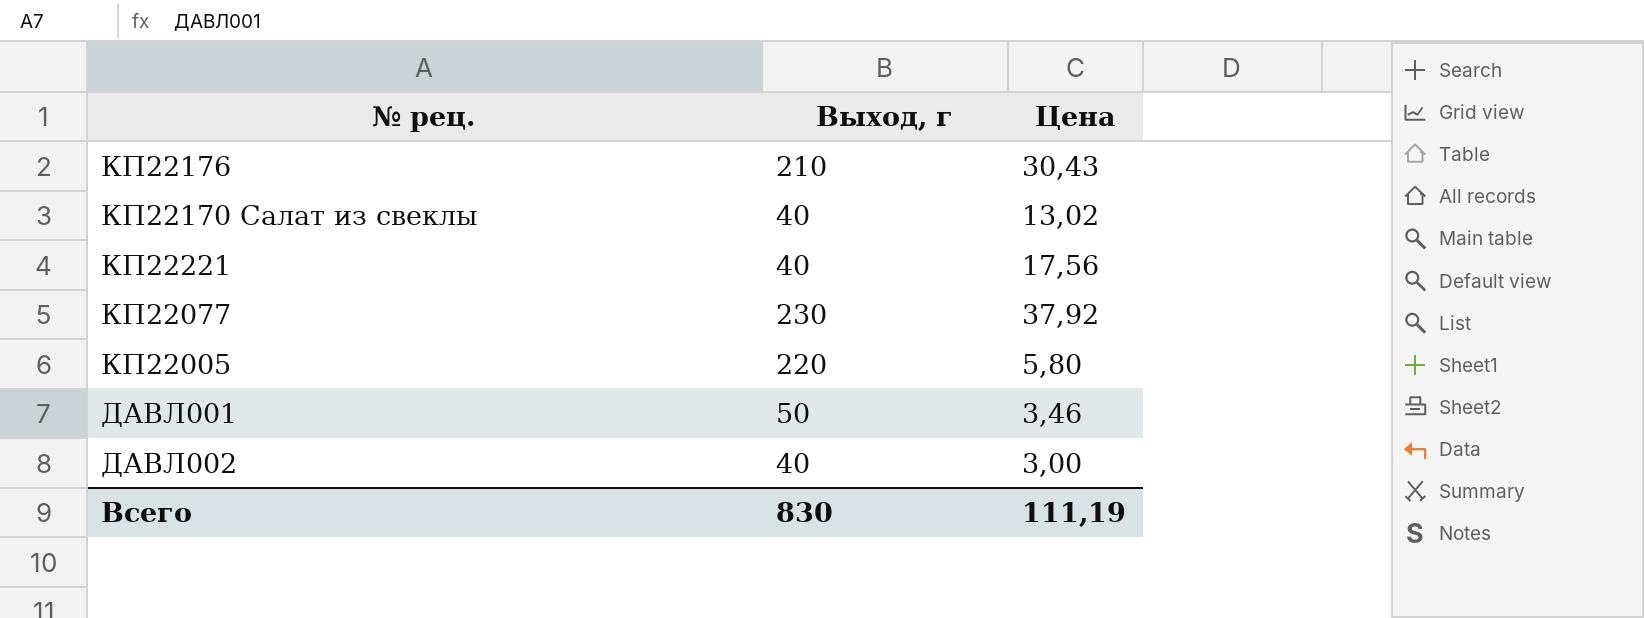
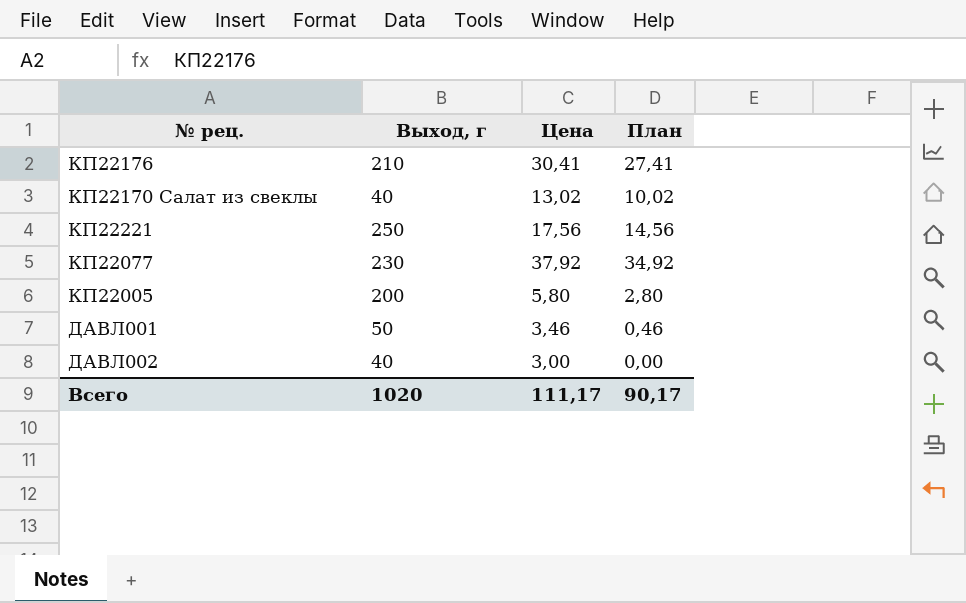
column План | formula: none -> [Цена] - 3
КП22176 | Цена: 30,43 -> 30,41
КП22221 | Выход, г: 40 -> 250
КП22005 | Выход, г: 220 -> 200
Всего | Выход, г: 830 -> 1020
Всего | Цена: 111,19 -> 111,17

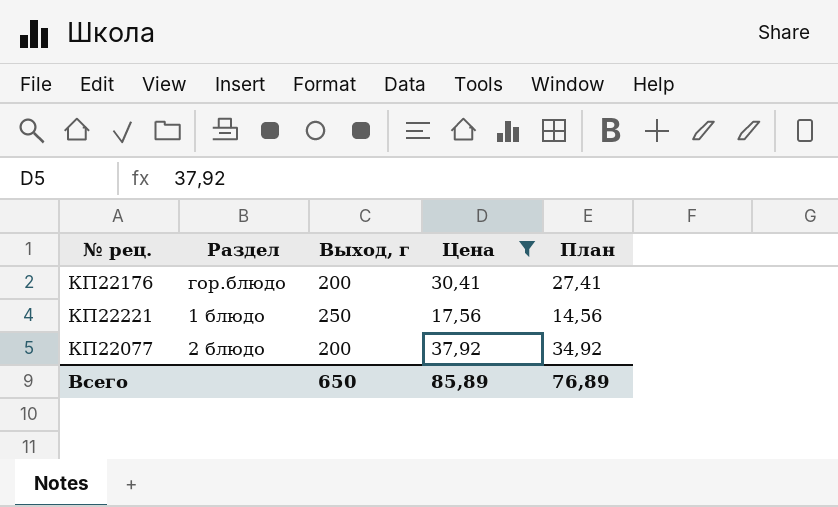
filter: none -> Цена >= 17,56
column Раздел | position: none -> 2
КП22176 | Выход, г: 210 -> 200
КП22077 | Выход, г: 230 -> 200
Всего | Выход, г: 1020 -> 650
Всего | Цена: 111,17 -> 85,89
Всего | План: 90,17 -> 76,89

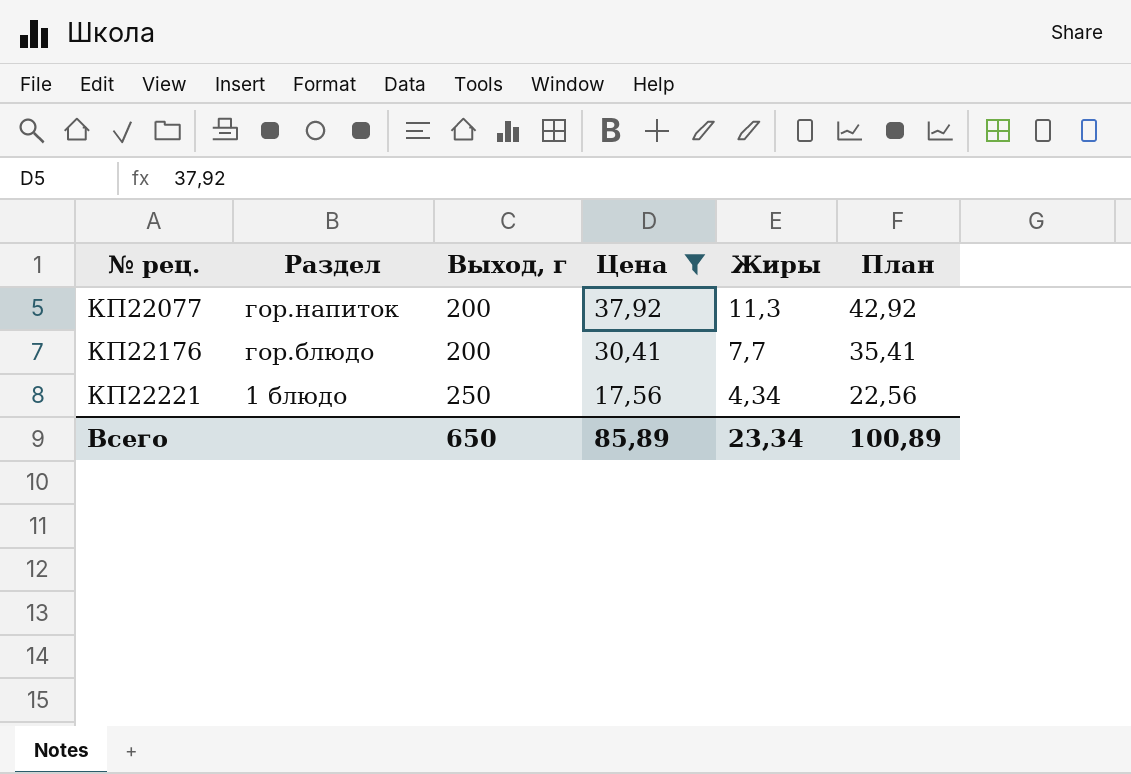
row order: none -> № рец. ascending
column Жиры | position: none -> 5
column План | formula: [Цена] - 3 -> [Цена] + 5
КП22077 | Раздел: 2 блюдо -> гор.напиток
Всего | План: 76,89 -> 100,89

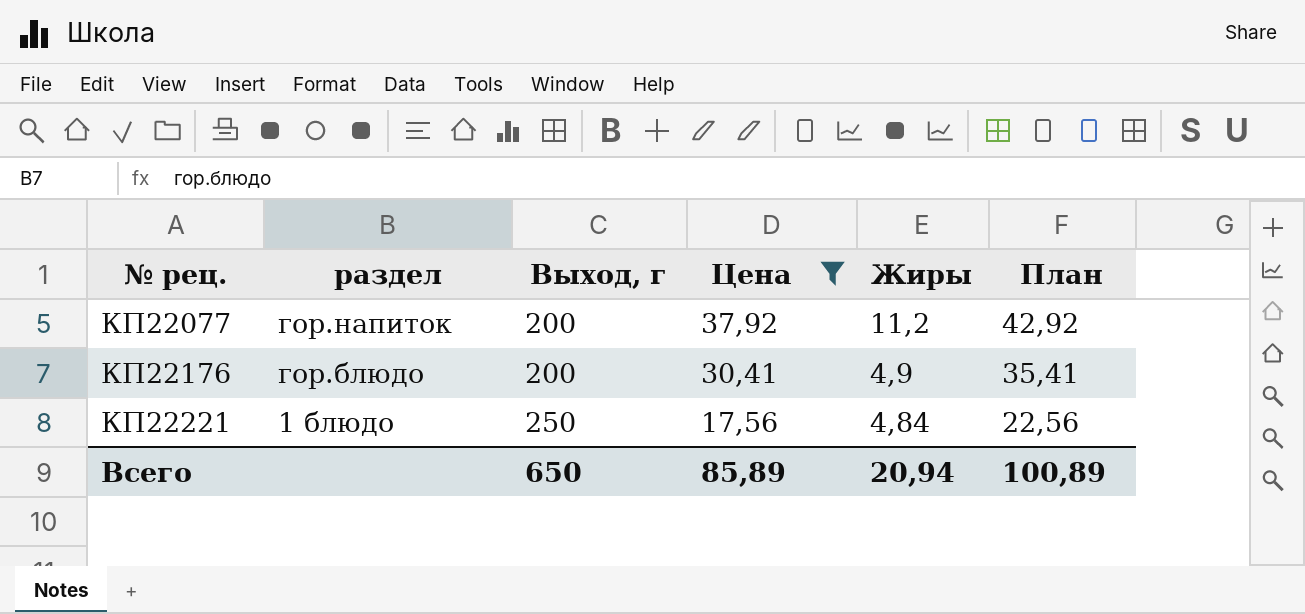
column name: Раздел -> раздел
КП22077 | Жиры: 11,3 -> 11,2
КП22176 | Жиры: 7,7 -> 4,9
КП22221 | Жиры: 4,34 -> 4,84
Всего | Жиры: 23,34 -> 20,94

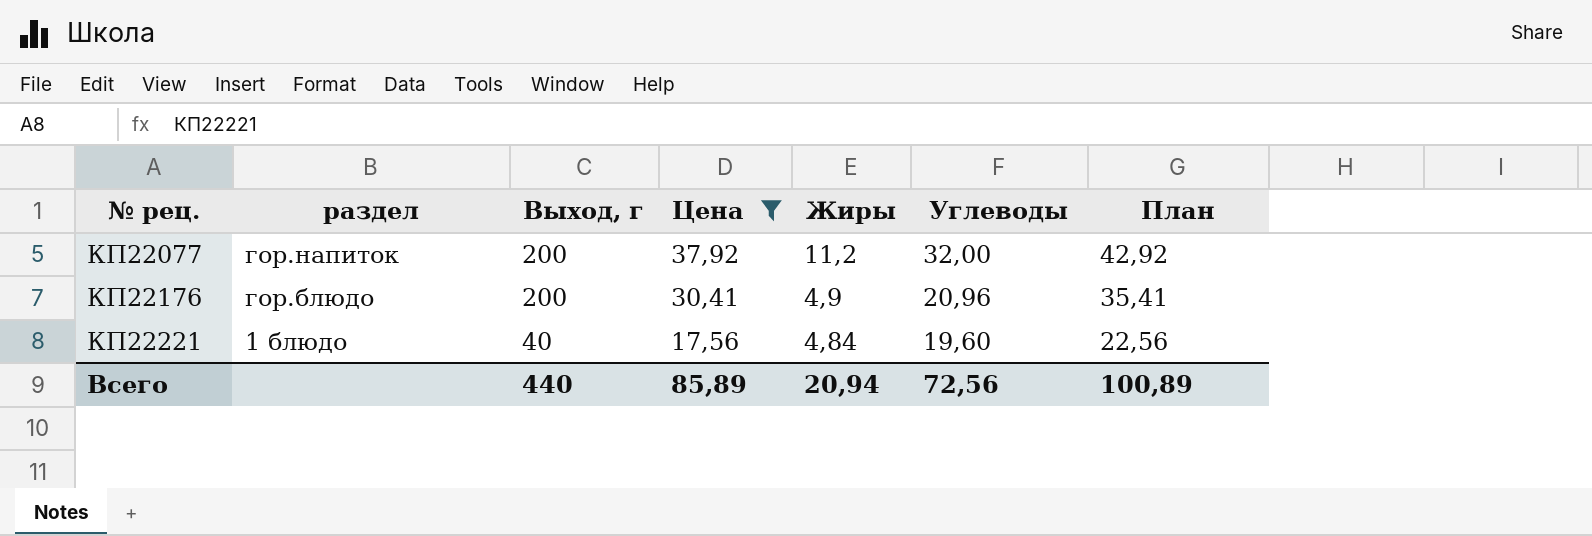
column Углеводы | position: none -> 6
КП22221 | Выход, г: 250 -> 40
Всего | Выход, г: 650 -> 440

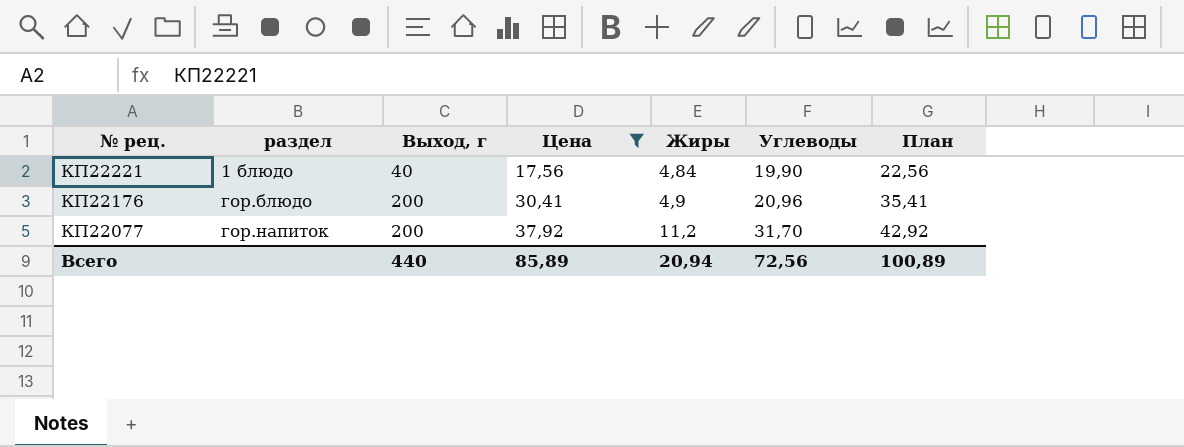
row order: № рец. ascending -> № рец. descending
КП22221 | Углеводы: 19,60 -> 19,90
КП22077 | Углеводы: 32,00 -> 31,70

